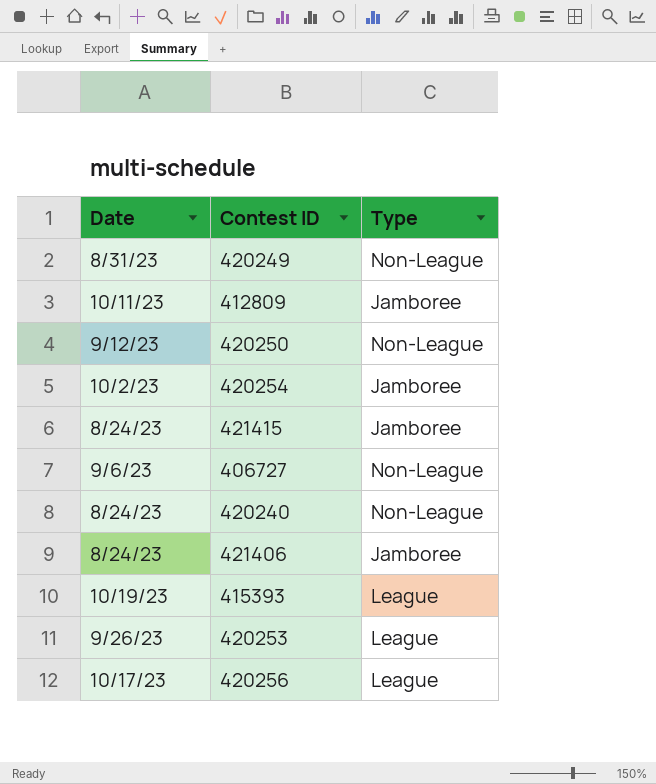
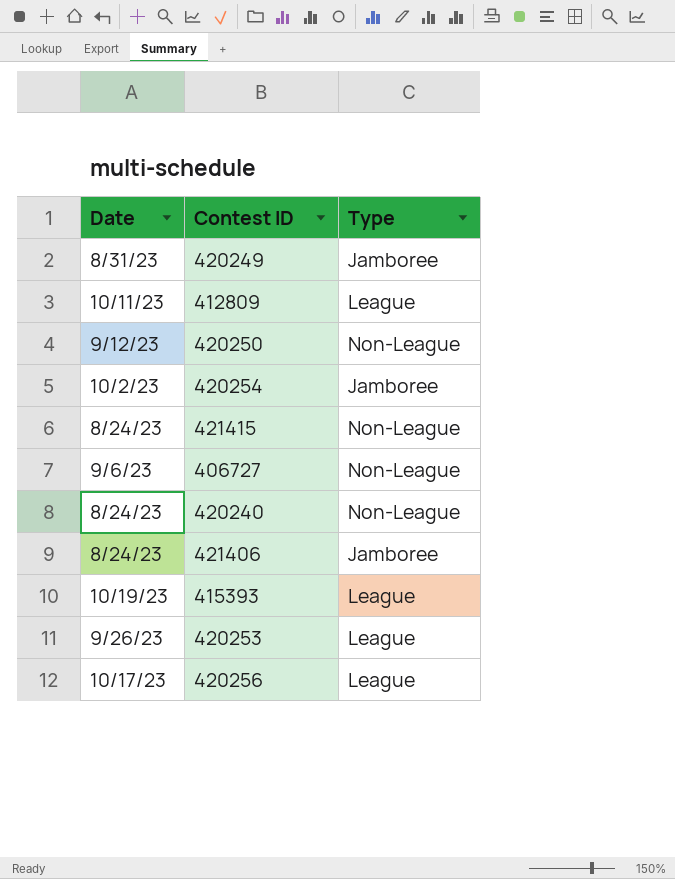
420249 | Type: Non-League -> Jamboree
412809 | Type: Jamboree -> League
421415 | Type: Jamboree -> Non-League

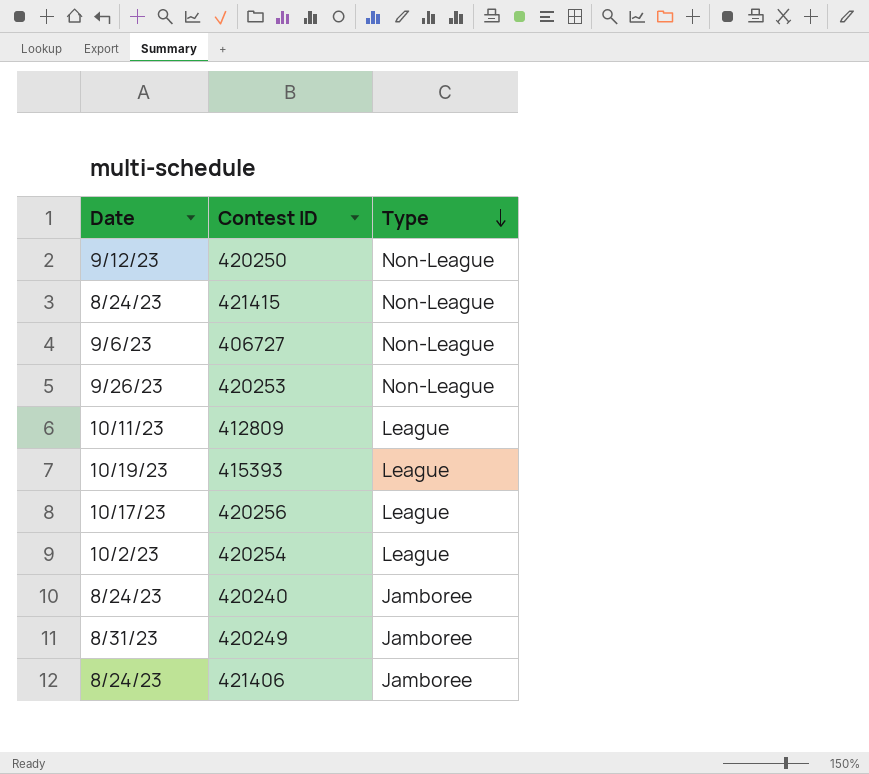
row order: none -> Type descending
420253 | Type: League -> Non-League
420254 | Type: Jamboree -> League
420240 | Type: Non-League -> Jamboree

